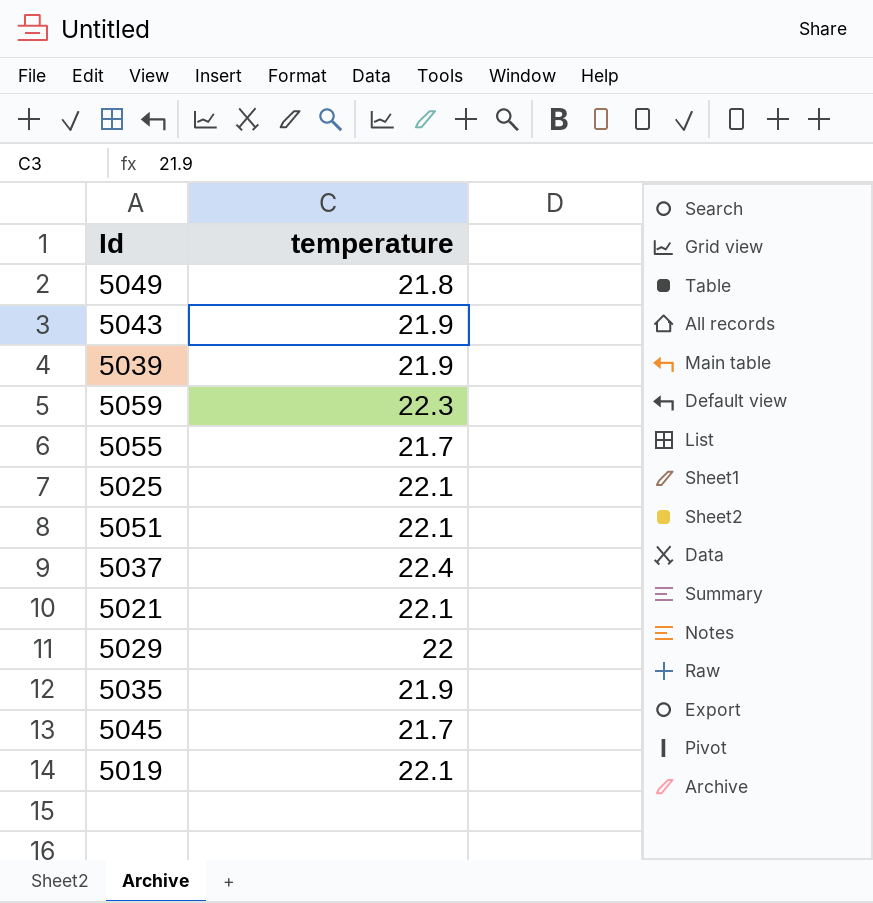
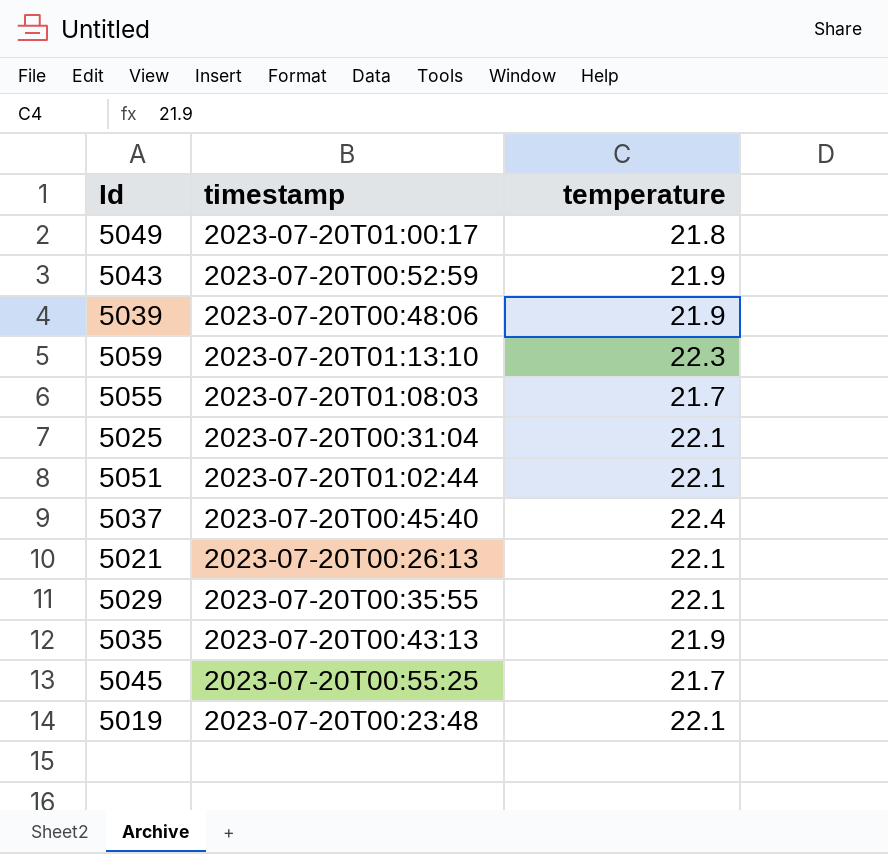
column timestamp | position: none -> 2
5029 | temperature: 22 -> 22.1

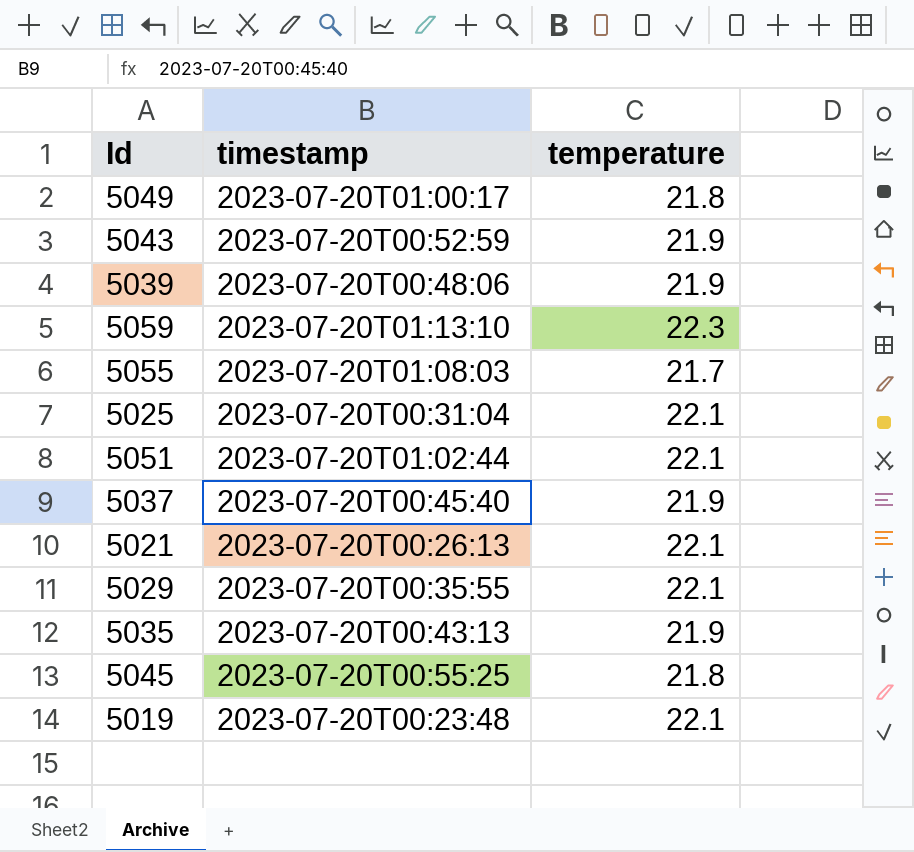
5037 | temperature: 22.4 -> 21.9
5045 | temperature: 21.7 -> 21.8

